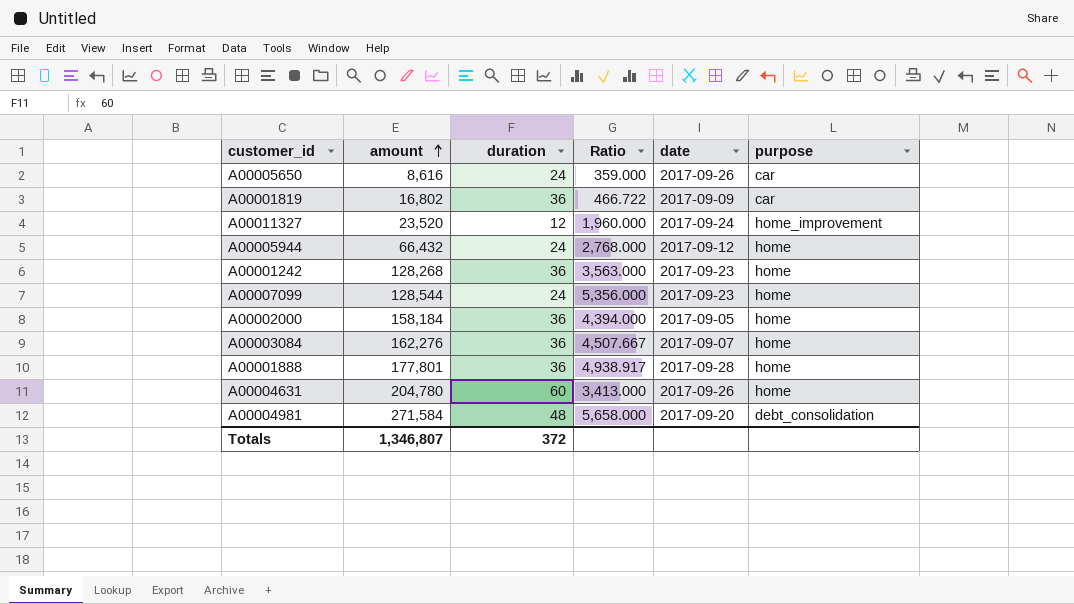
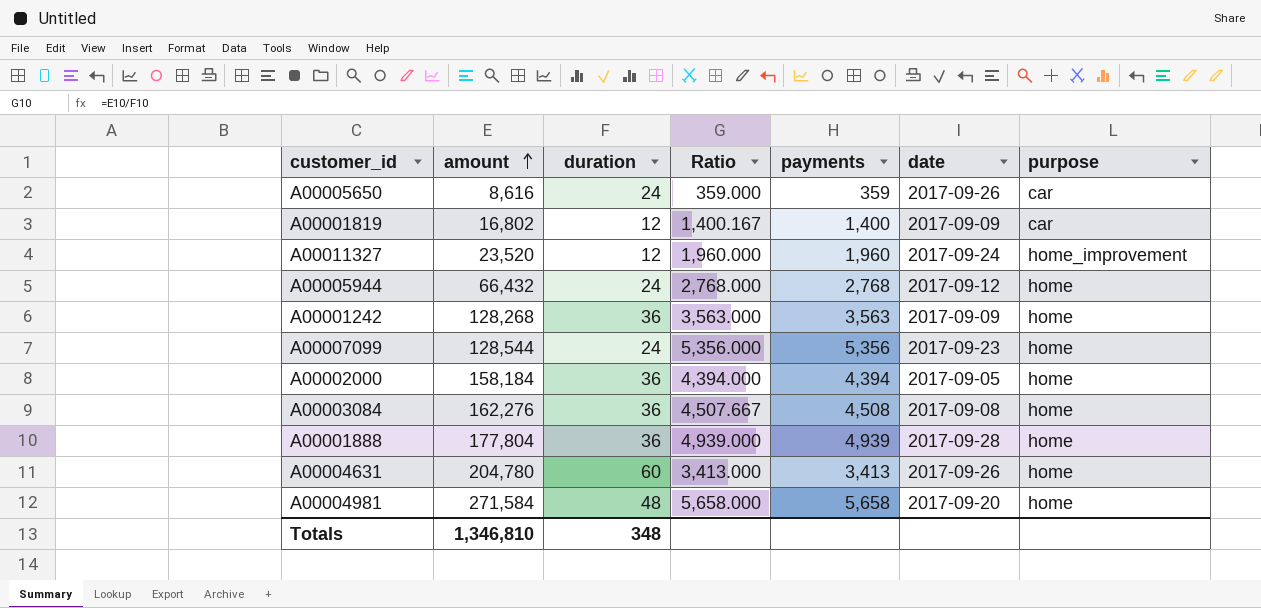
column payments | formula: none -> [amount] / [duration]
A00001819 | duration: 36 -> 12
A00001819 | Ratio: 466.722 -> 1,400.167
A00001242 | date: 2017-09-23 -> 2017-09-09
A00003084 | date: 2017-09-07 -> 2017-09-08
A00001888 | amount: 177,801 -> 177,804
A00001888 | Ratio: 4,938.917 -> 4,939.000
A00004981 | purpose: debt_consolidation -> home
Totals | amount: 1,346,807 -> 1,346,810
Totals | duration: 372 -> 348

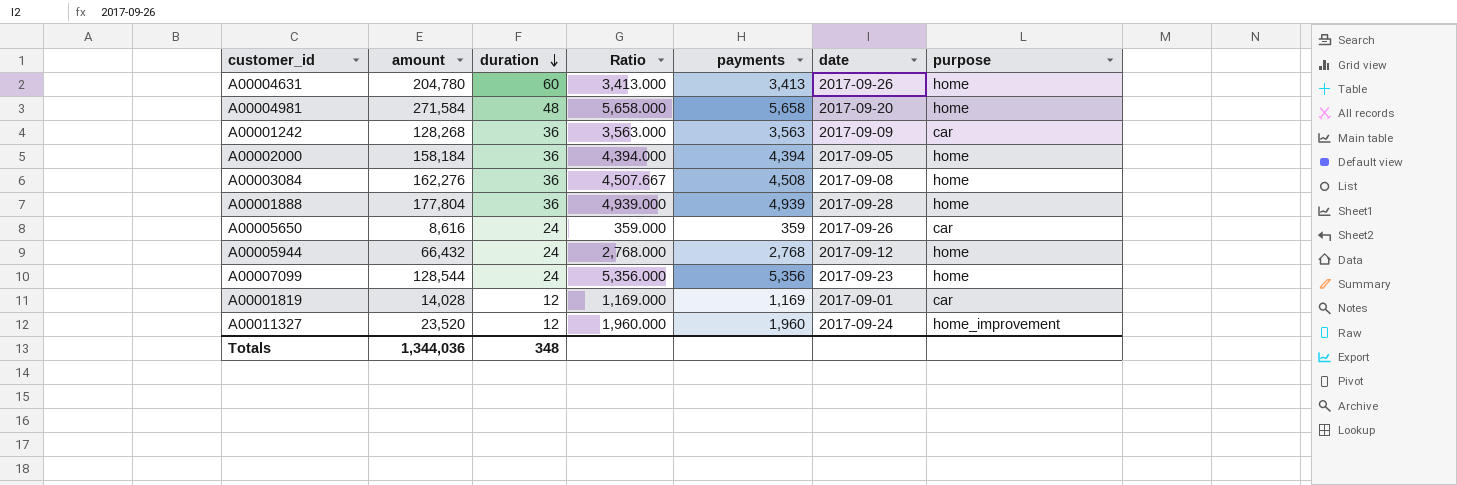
row order: amount ascending -> duration descending
A00001242 | purpose: home -> car
A00001819 | amount: 16,802 -> 14,028
A00001819 | Ratio: 1,400.167 -> 1,169.000
A00001819 | payments: 1,400 -> 1,169
A00001819 | date: 2017-09-09 -> 2017-09-01
Totals | amount: 1,346,810 -> 1,344,036

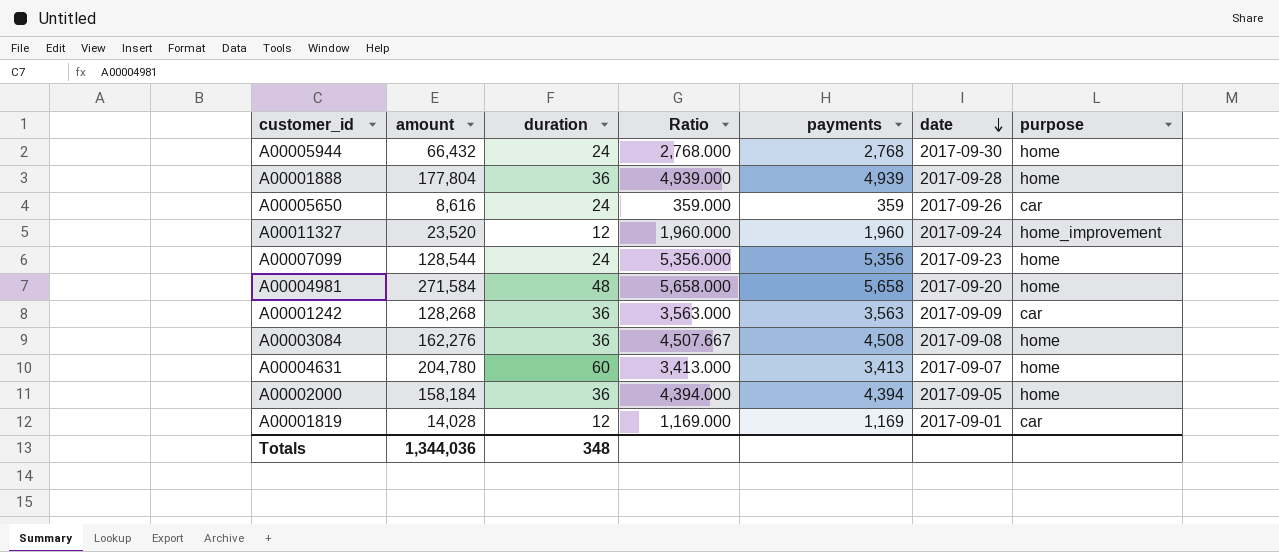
row order: duration descending -> date descending
A00005944 | date: 2017-09-12 -> 2017-09-30
A00004631 | date: 2017-09-26 -> 2017-09-07

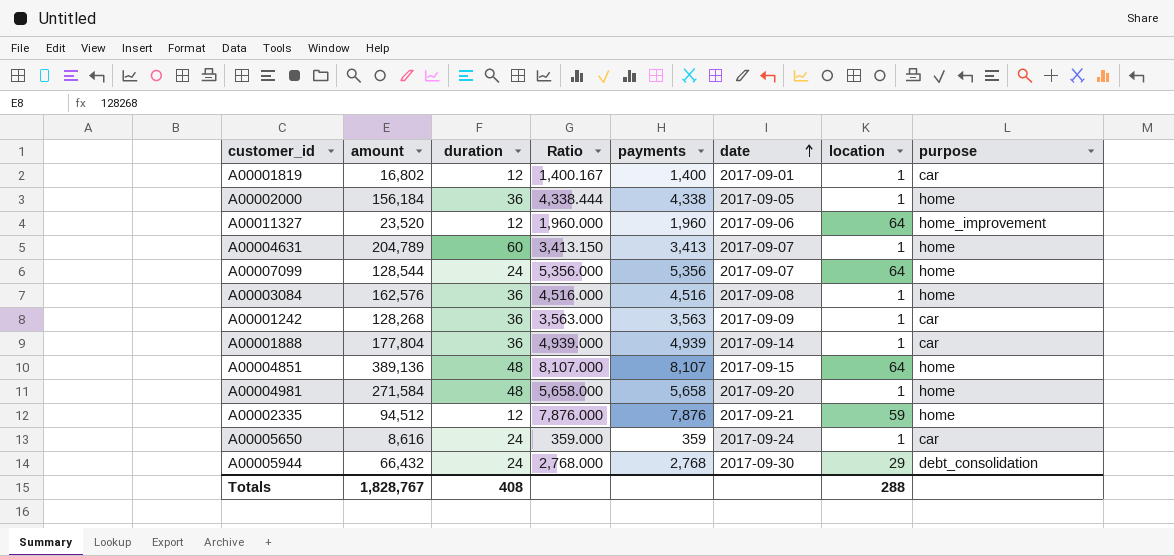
row order: date descending -> date ascending
column location | position: none -> 7
A00001819 | amount: 14,028 -> 16,802
A00001819 | Ratio: 1,169.000 -> 1,400.167
A00001819 | payments: 1,169 -> 1,400
A00002000 | amount: 158,184 -> 156,184
A00002000 | Ratio: 4,394.000 -> 4,338.444
A00002000 | payments: 4,394 -> 4,338
A00011327 | date: 2017-09-24 -> 2017-09-06
A00004631 | amount: 204,780 -> 204,789
A00004631 | Ratio: 3,413.000 -> 3,413.150
A00007099 | date: 2017-09-23 -> 2017-09-07
A00003084 | amount: 162,276 -> 162,576
A00003084 | Ratio: 4,507.667 -> 4,516.000
A00003084 | payments: 4,508 -> 4,516
A00001888 | date: 2017-09-28 -> 2017-09-14
A00001888 | purpose: home -> car
row A00004851: none -> 389,136 | 48 | 8,107.000 | 8,107 | 2017-09-15 | 64 | home
row A00002335: none -> 94,512 | 12 | 7,876.000 | 7,876 | 2017-09-21 | 59 | home
A00005650 | date: 2017-09-26 -> 2017-09-24
A00005944 | purpose: home -> debt_consolidation
Totals | amount: 1,344,036 -> 1,828,767
Totals | duration: 348 -> 408

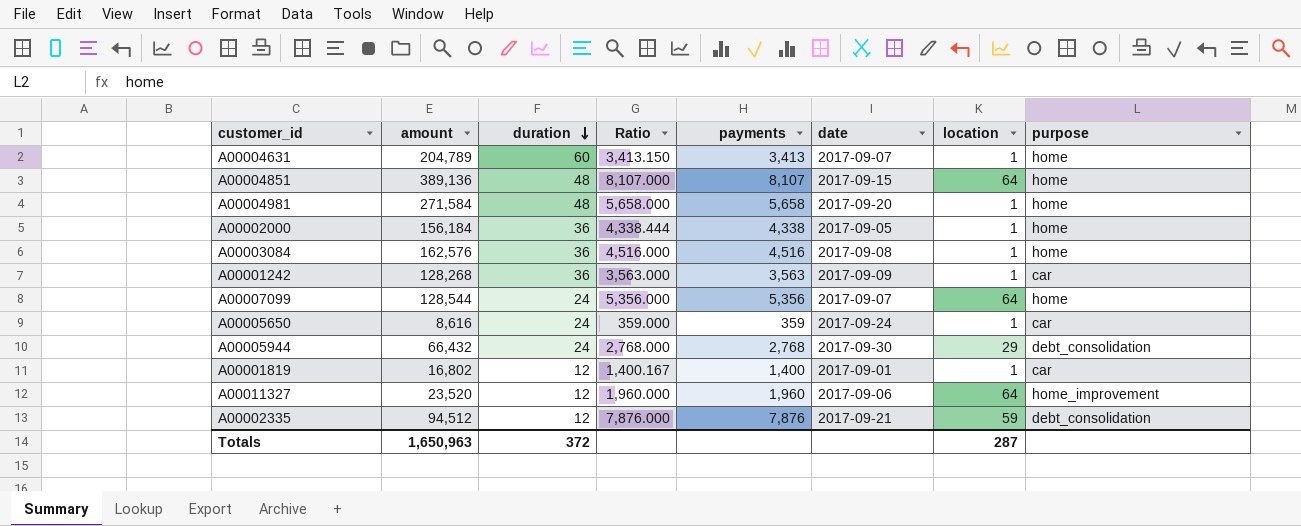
row order: date ascending -> duration descending
row A00001888: 177,804 | 36 | 4,939.000 | 4,939 | 2017-09-14 | 1 | car -> none
A00002335 | purpose: home -> debt_consolidation
Totals | amount: 1,828,767 -> 1,650,963
Totals | duration: 408 -> 372
Totals | location: 288 -> 287

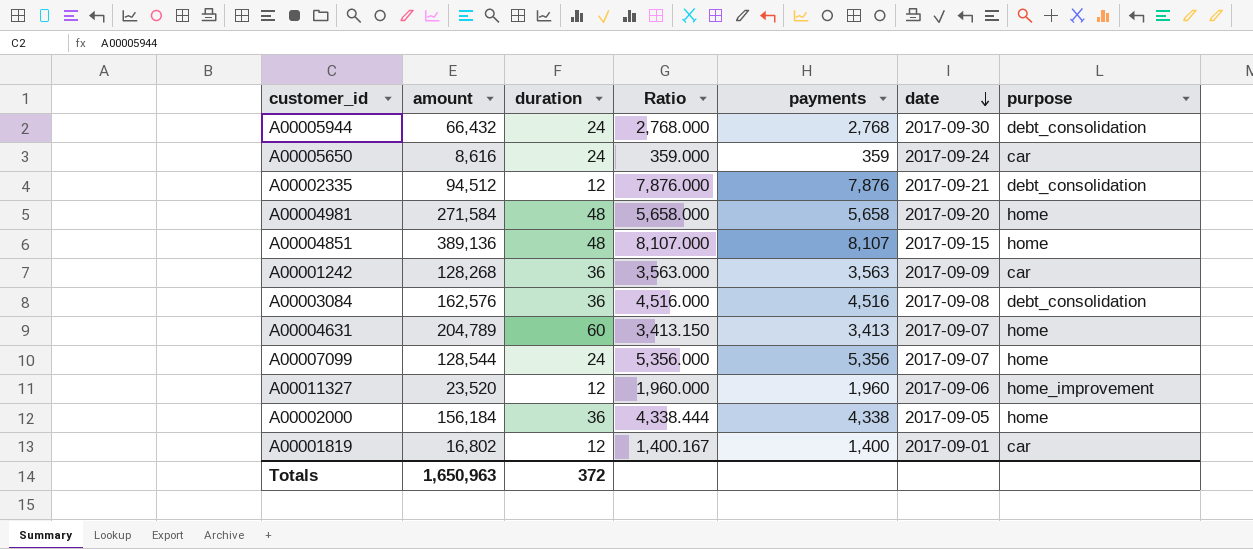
row order: duration descending -> date descending
column location | position: 7 -> none
A00003084 | purpose: home -> debt_consolidation

